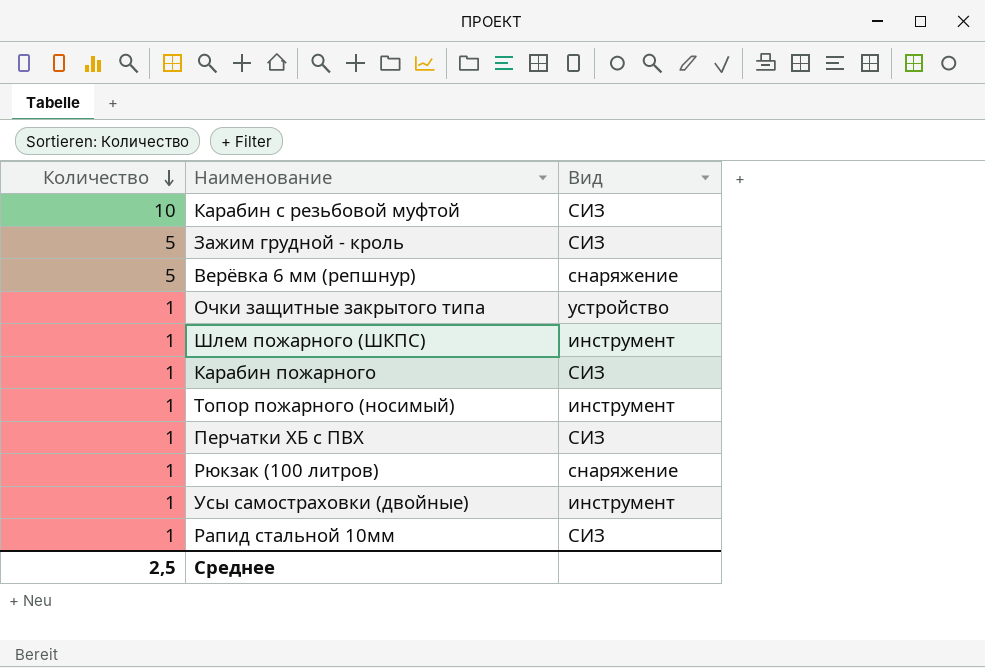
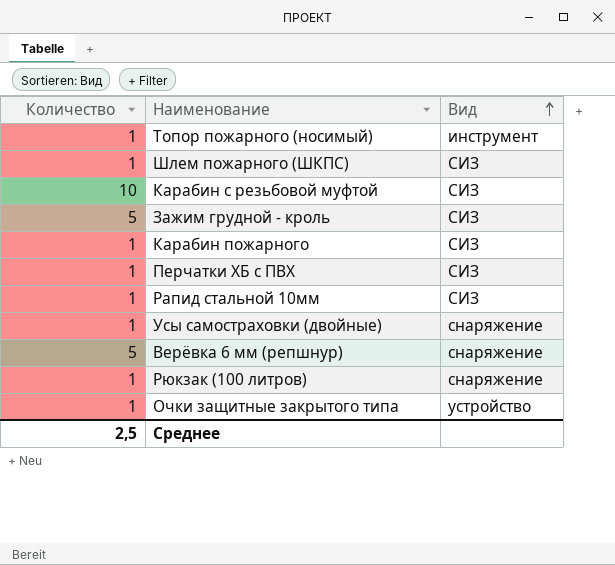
row order: Количество descending -> Вид ascending
Шлем пожарного (ШКПС) | Вид: инструмент -> СИЗ
Усы самостраховки (двойные) | Вид: инструмент -> снаряжение

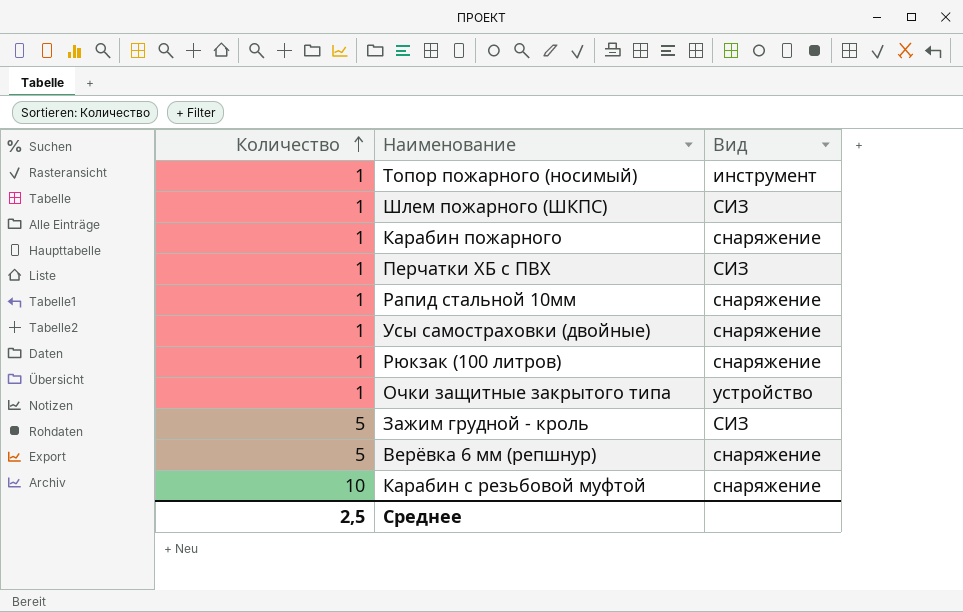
row order: Вид ascending -> Количество ascending
Карабин пожарного | Вид: СИЗ -> снаряжение
Рапид стальной 10мм | Вид: СИЗ -> снаряжение
Карабин с резьбовой муфтой | Вид: СИЗ -> снаряжение

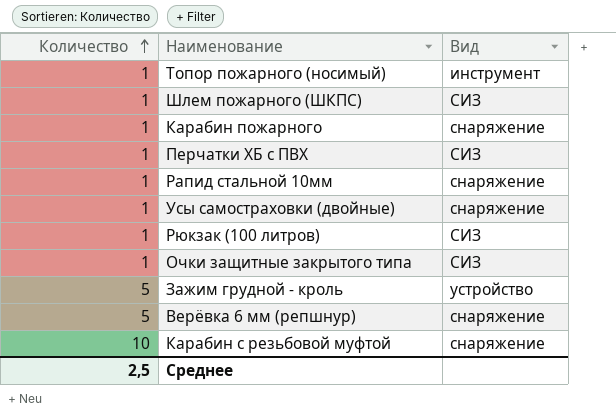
Рюкзак (100 литров) | Вид: снаряжение -> СИЗ
Очки защитные закрытого типа | Вид: устройство -> СИЗ
Зажим грудной - кроль | Вид: СИЗ -> устройство

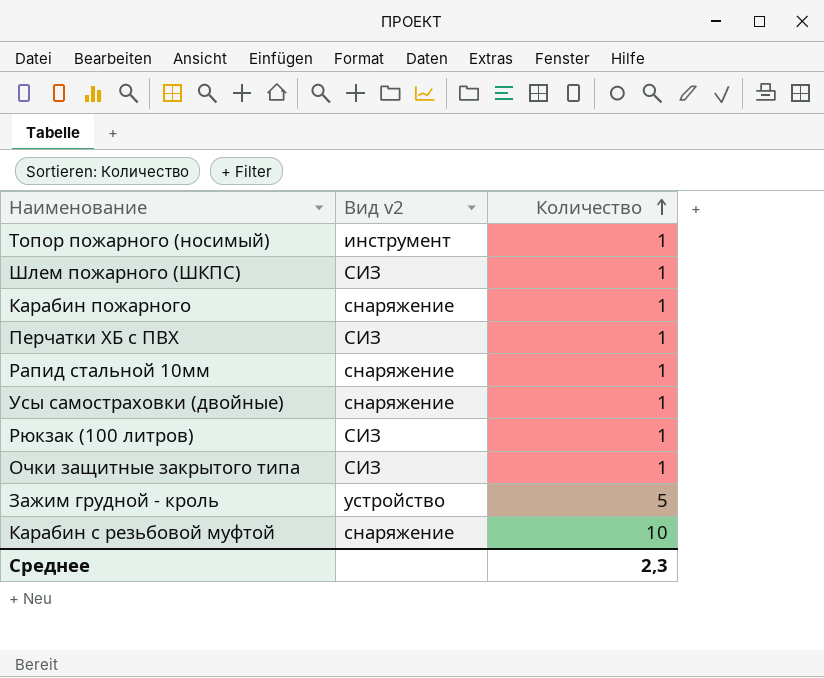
column name: Вид -> Вид v2
column Количество | position: 1 -> 3
row Верёвка 6 мм (репшнур): 5 | снаряжение -> none
Среднее | Количество: 2,5 -> 2,3

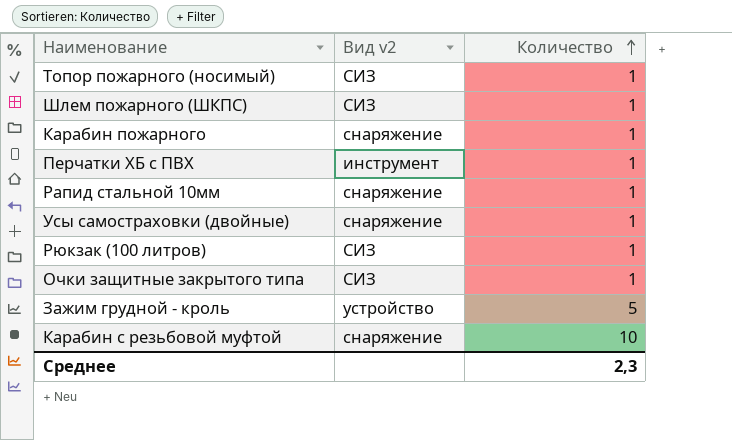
Топор пожарного (носимый) | Вид v2: инструмент -> СИЗ
Перчатки ХБ с ПВХ | Вид v2: СИЗ -> инструмент

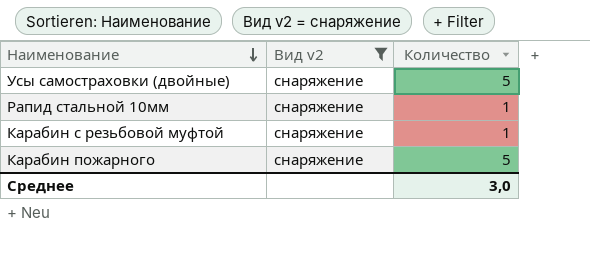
filter: none -> Вид v2 = снаряжение
row order: Количество ascending -> Наименование descending
Усы самостраховки (двойные) | Количество: 1 -> 5
Карабин с резьбовой муфтой | Количество: 10 -> 1
Карабин пожарного | Количество: 1 -> 5
Среднее | Количество: 2,3 -> 3,0

